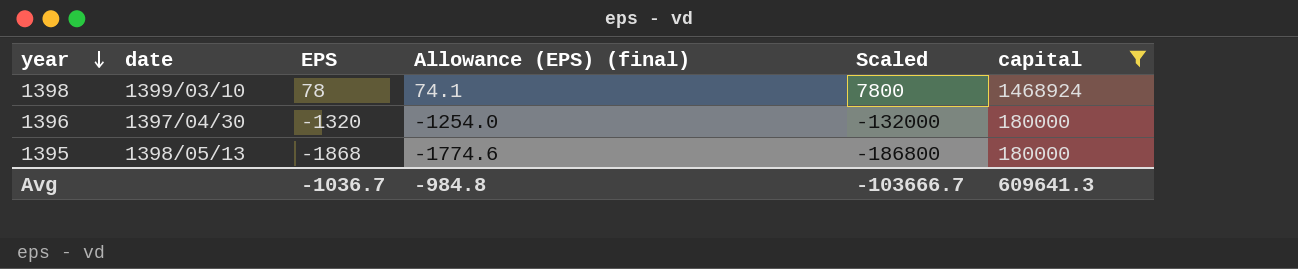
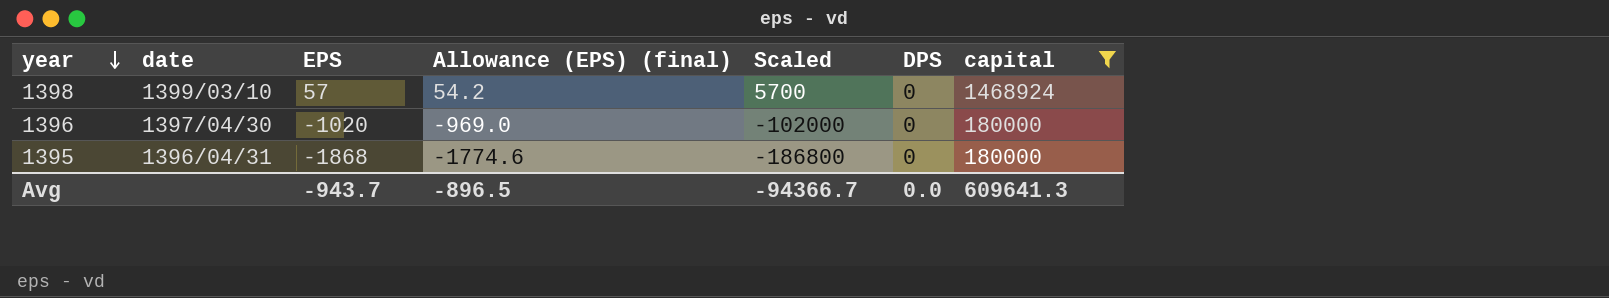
column DPS | position: none -> 6
1398 | EPS: 78 -> 57
1398 | Allowance (EPS) (final): 74.1 -> 54.2
1398 | Scaled: 7800 -> 5700
1396 | EPS: -1320 -> -1020
1396 | Allowance (EPS) (final): -1254.0 -> -969.0
1396 | Scaled: -132000 -> -102000
1395 | date: 1398/05/13 -> 1396/04/31
Avg | EPS: -1036.7 -> -943.7
Avg | Allowance (EPS) (final): -984.8 -> -896.5
Avg | Scaled: -103666.7 -> -94366.7

